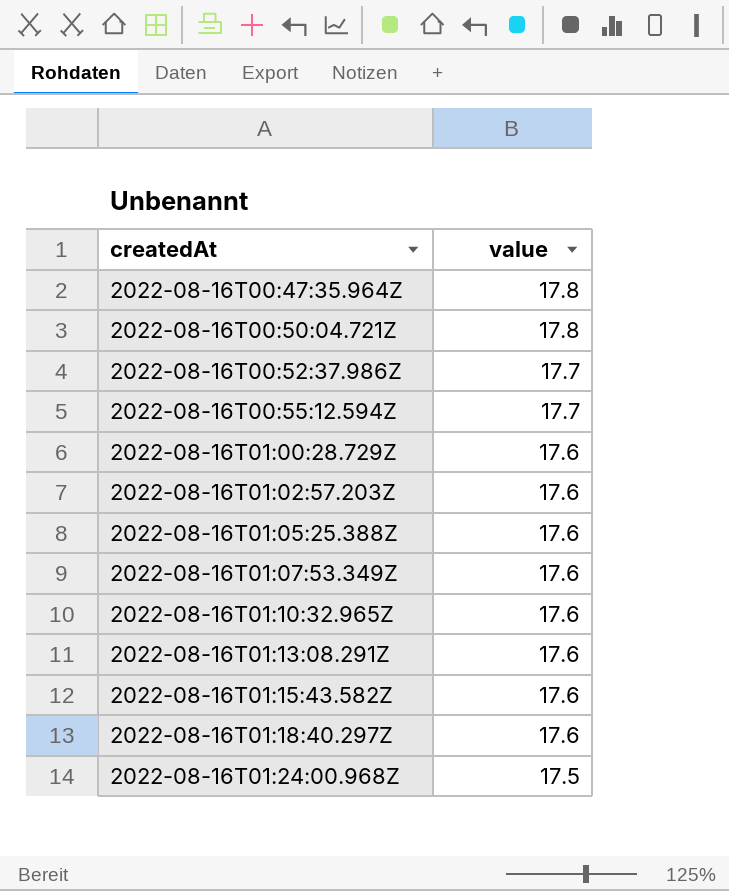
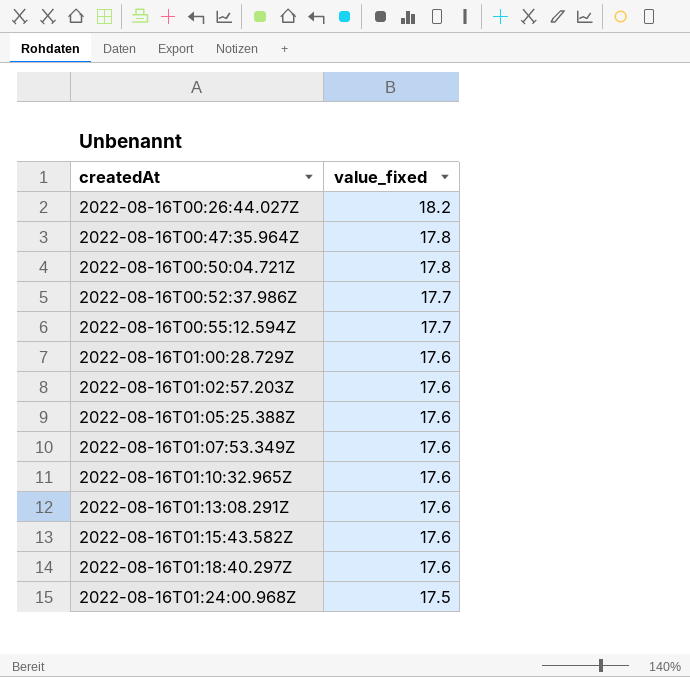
column name: value -> value_fixed
row 2022-08-16T00:26:44.027Z: none -> 18.2

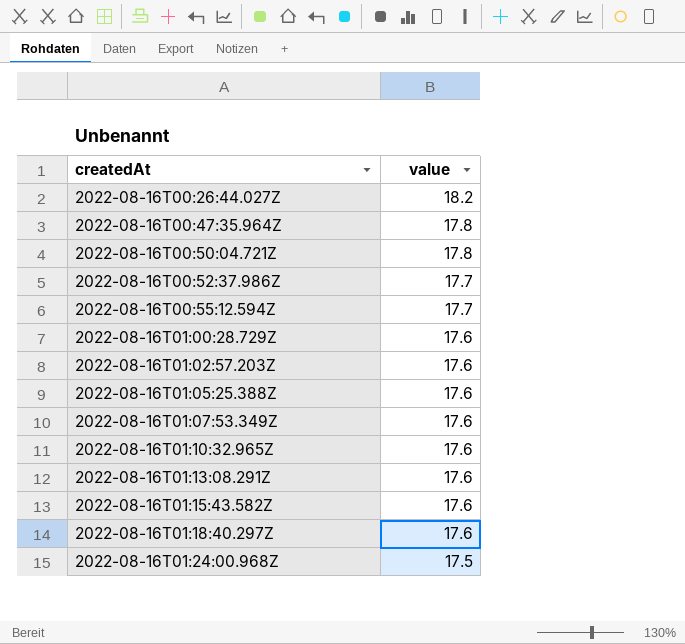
column name: value_fixed -> value

